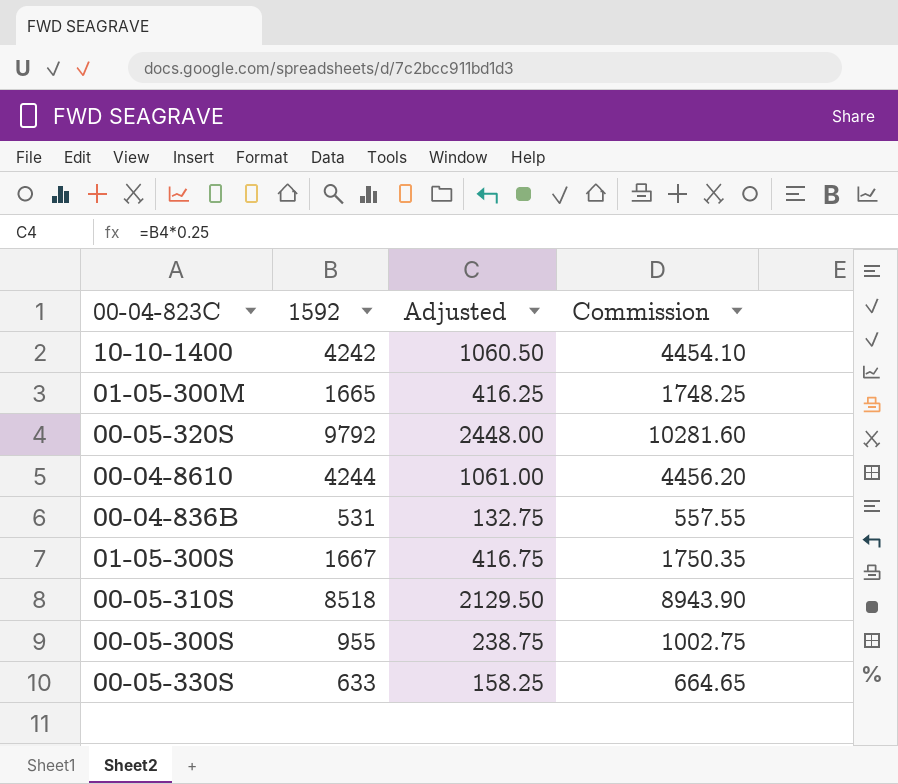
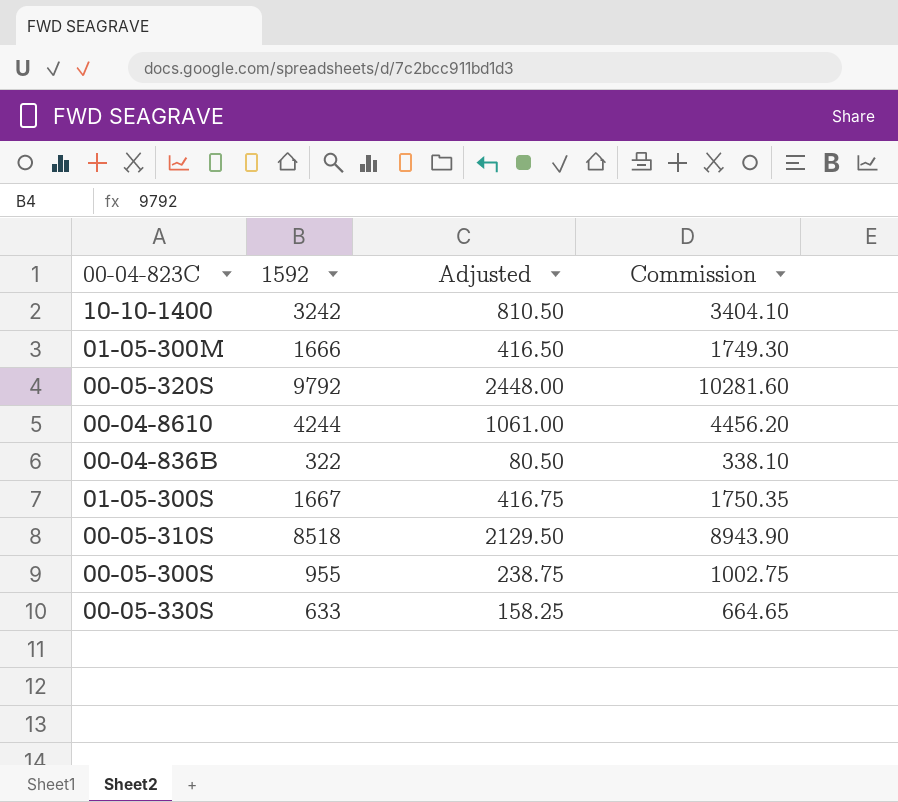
10-10-1400 | 1592: 4242 -> 3242
10-10-1400 | Adjusted: 1060.50 -> 810.50
10-10-1400 | Commission: 4454.10 -> 3404.10
01-05-300M | 1592: 1665 -> 1666
01-05-300M | Adjusted: 416.25 -> 416.50
01-05-300M | Commission: 1748.25 -> 1749.30
00-04-836B | 1592: 531 -> 322
00-04-836B | Adjusted: 132.75 -> 80.50
00-04-836B | Commission: 557.55 -> 338.10

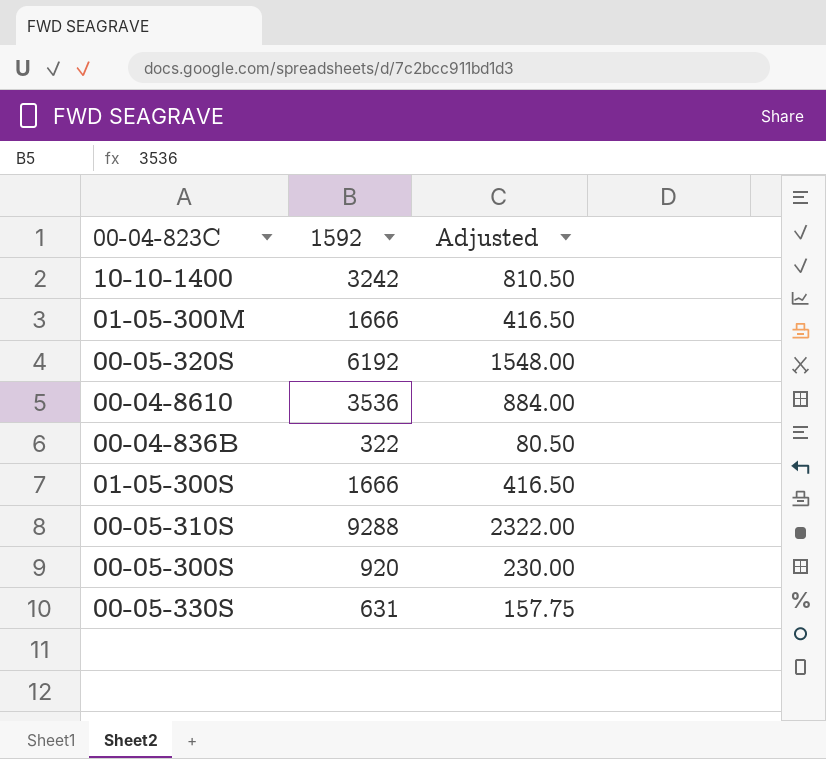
column Commission | formula: [1592] * 1.05 -> none
00-05-320S | 1592: 9792 -> 6192
00-05-320S | Adjusted: 2448.00 -> 1548.00
00-04-8610 | 1592: 4244 -> 3536
00-04-8610 | Adjusted: 1061.00 -> 884.00
01-05-300S | 1592: 1667 -> 1666
01-05-300S | Adjusted: 416.75 -> 416.50
00-05-310S | 1592: 8518 -> 9288
00-05-310S | Adjusted: 2129.50 -> 2322.00
00-05-300S | 1592: 955 -> 920
00-05-300S | Adjusted: 238.75 -> 230.00
00-05-330S | 1592: 633 -> 631
00-05-330S | Adjusted: 158.25 -> 157.75

